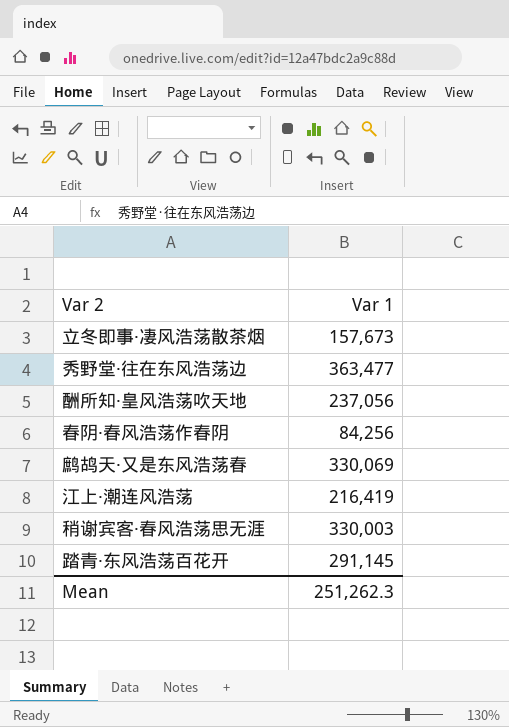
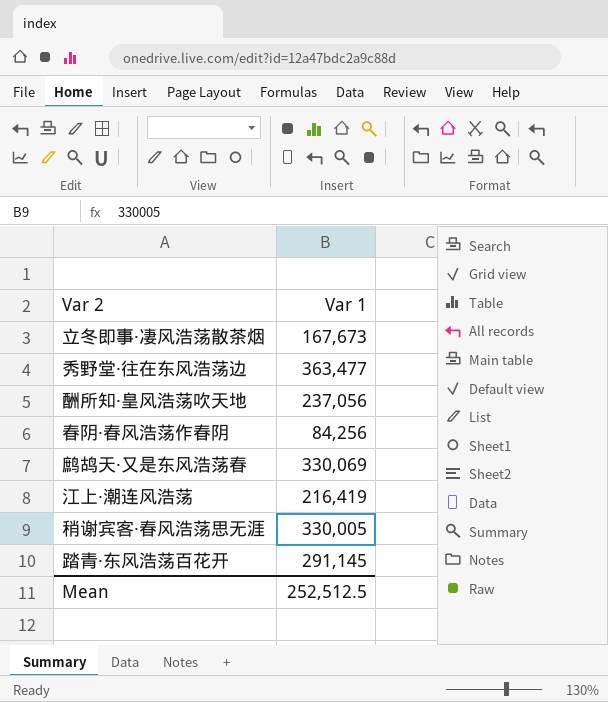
立冬即事·凄风浩荡散茶烟 | Var 1: 157,673 -> 167,673
稍谢宾客·春风浩荡思无涯 | Var 1: 330,003 -> 330,005
Mean | Var 1: 251,262.3 -> 252,512.5

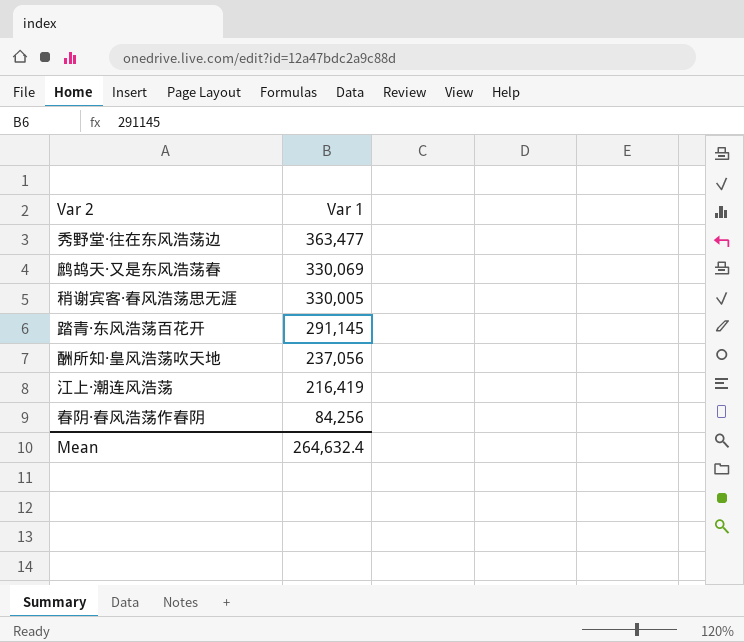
row order: none -> Var 1 descending
row 立冬即事·凄风浩荡散茶烟: 167,673 -> none
Mean | Var 1: 252,512.5 -> 264,632.4

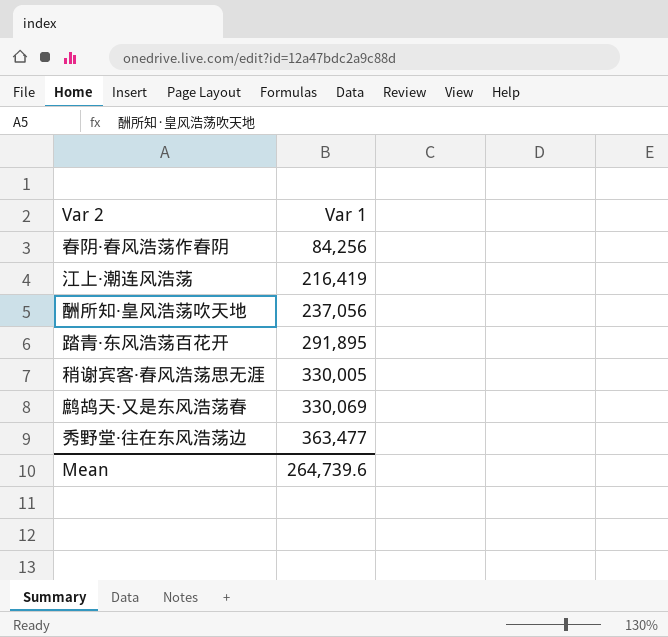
row order: Var 1 descending -> Var 1 ascending
踏青·东风浩荡百花开 | Var 1: 291,145 -> 291,895
Mean | Var 1: 264,632.4 -> 264,739.6

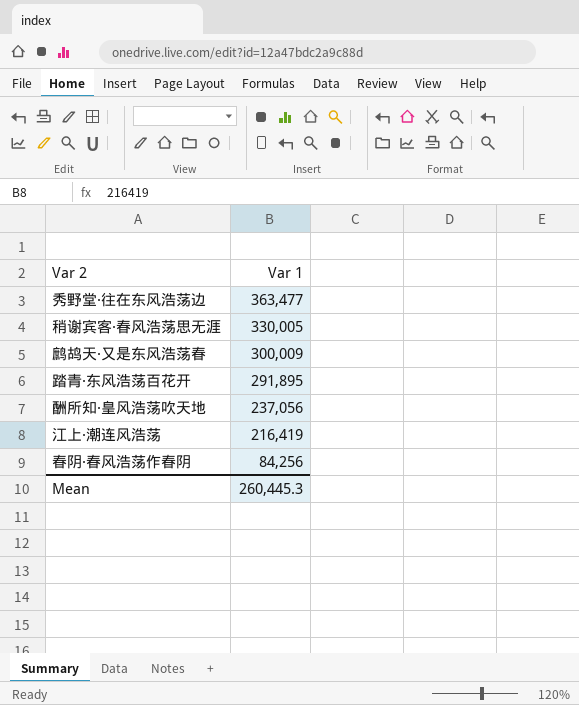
row order: Var 1 ascending -> Var 1 descending
鹧鸪天·又是东风浩荡春 | Var 1: 330,069 -> 300,009
Mean | Var 1: 264,739.6 -> 260,445.3

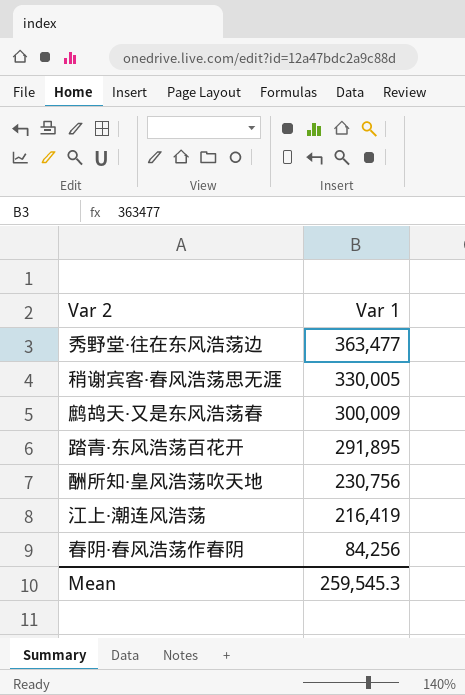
酬所知·皇风浩荡吹天地 | Var 1: 237,056 -> 230,756
Mean | Var 1: 260,445.3 -> 259,545.3

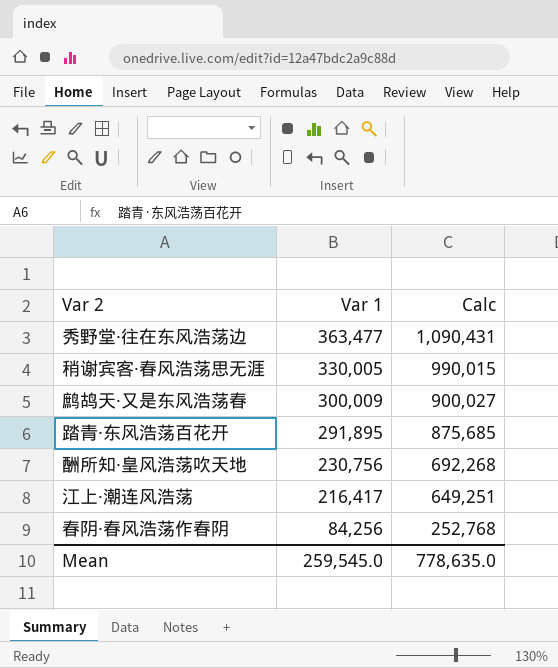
column Calc | formula: none -> [Var 1] * 3
江上·潮连风浩荡 | Var 1: 216,419 -> 216,417
Mean | Var 1: 259,545.3 -> 259,545.0

